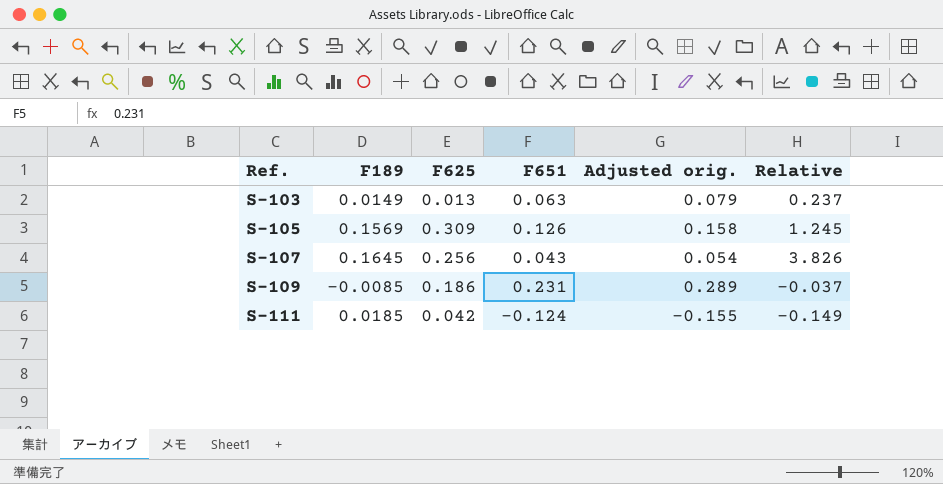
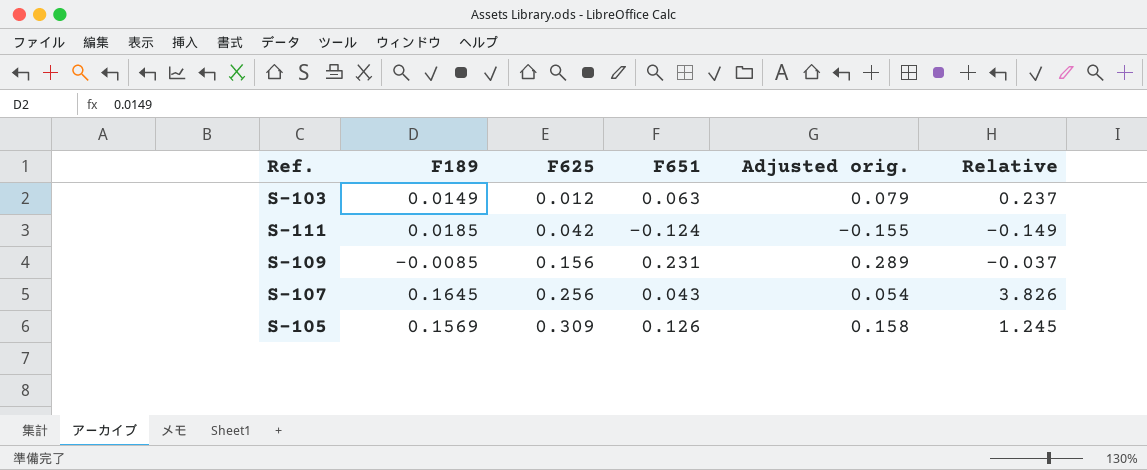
row order: Ref. ascending -> F625 ascending
S-103 | F625: 0.013 -> 0.012
S-109 | F625: 0.186 -> 0.156

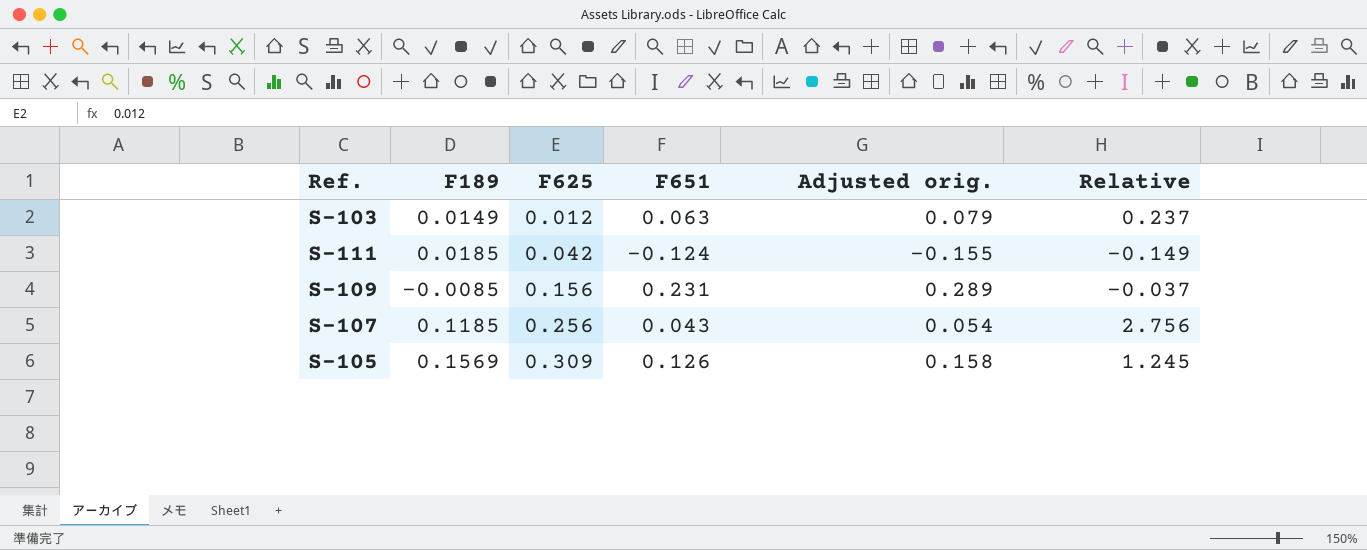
S-107 | F189: 0.1645 -> 0.1185
S-107 | Relative: 3.826 -> 2.756

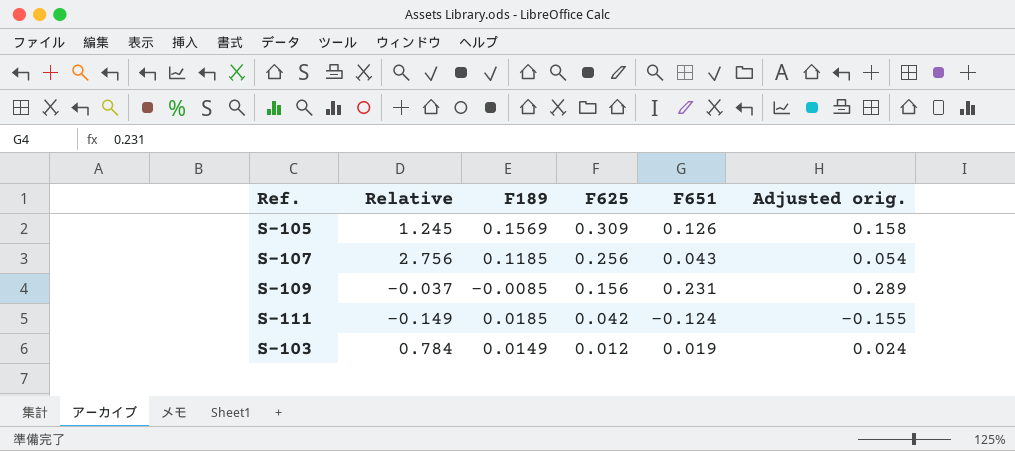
row order: F625 ascending -> F625 descending
column Relative | position: 6 -> 2
S-103 | Relative: 0.237 -> 0.784
S-103 | F651: 0.063 -> 0.019
S-103 | Adjusted orig.: 0.079 -> 0.024

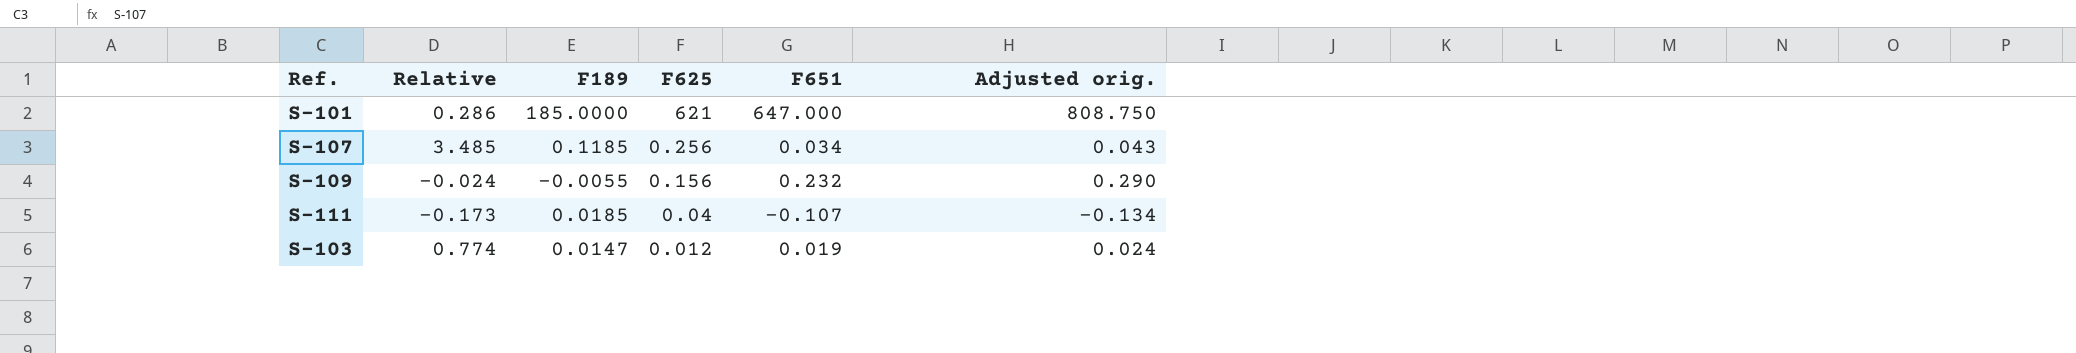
row S-105: 1.245 | 0.1569 | 0.309 | 0.126 | 0.158 -> none
row S-101: none -> 0.286 | 185.0000 | 621 | 647.000 | 808.750
S-107 | Relative: 2.756 -> 3.485
S-107 | F651: 0.043 -> 0.034
S-107 | Adjusted orig.: 0.054 -> 0.043
S-109 | Relative: -0.037 -> -0.024
S-109 | F189: -0.0085 -> -0.0055
S-109 | F651: 0.231 -> 0.232
S-109 | Adjusted orig.: 0.289 -> 0.290
S-111 | Relative: -0.149 -> -0.173
S-111 | F625: 0.042 -> 0.04
S-111 | F651: -0.124 -> -0.107
S-111 | Adjusted orig.: -0.155 -> -0.134
S-103 | Relative: 0.784 -> 0.774
S-103 | F189: 0.0149 -> 0.0147

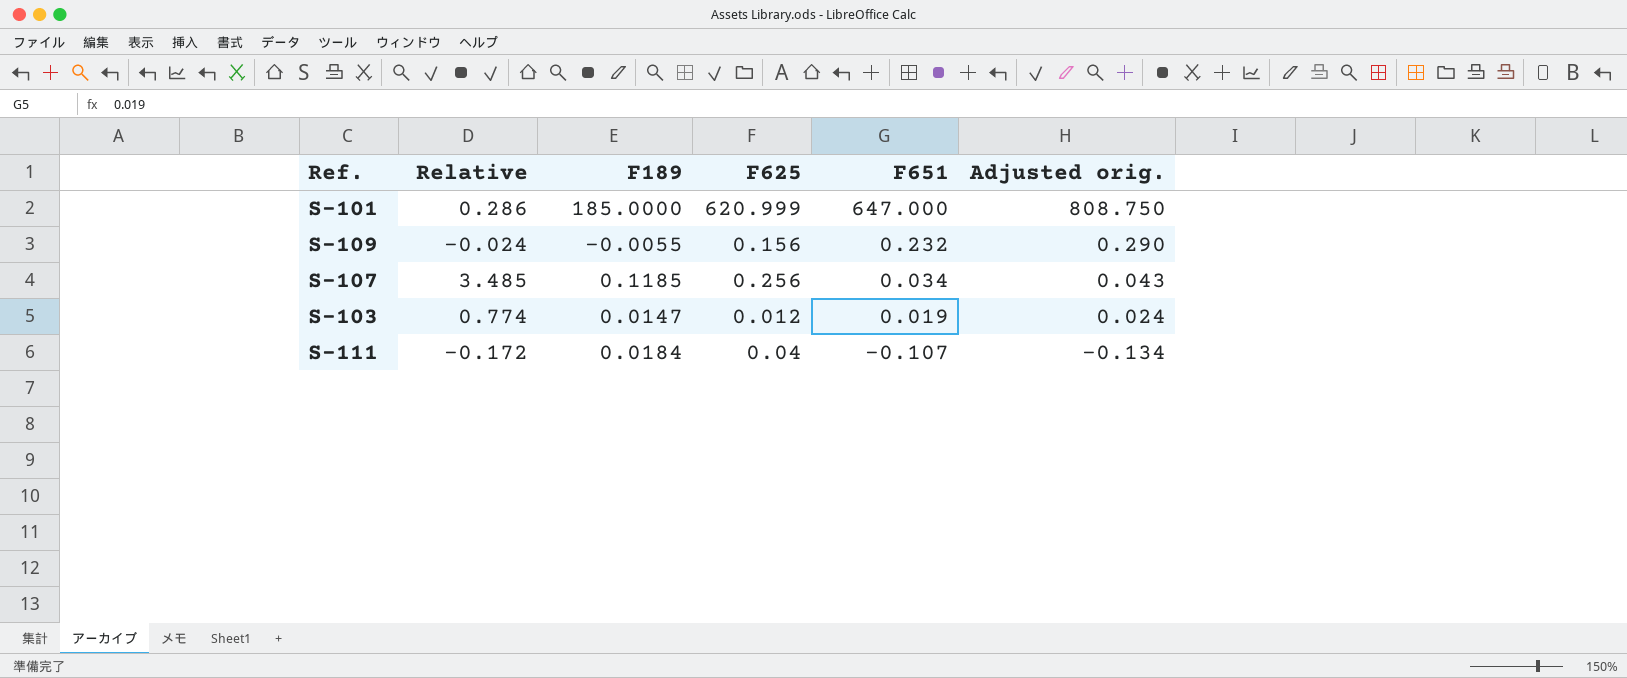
row order: F625 descending -> F651 descending
S-101 | F625: 621 -> 620.999
S-111 | Relative: -0.173 -> -0.172
S-111 | F189: 0.0185 -> 0.0184

